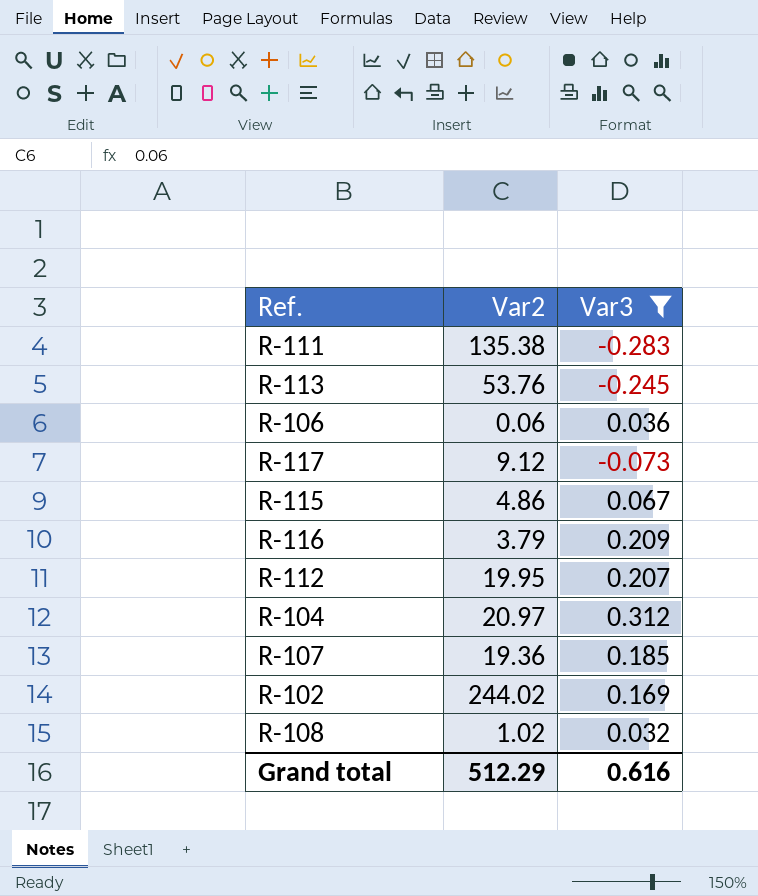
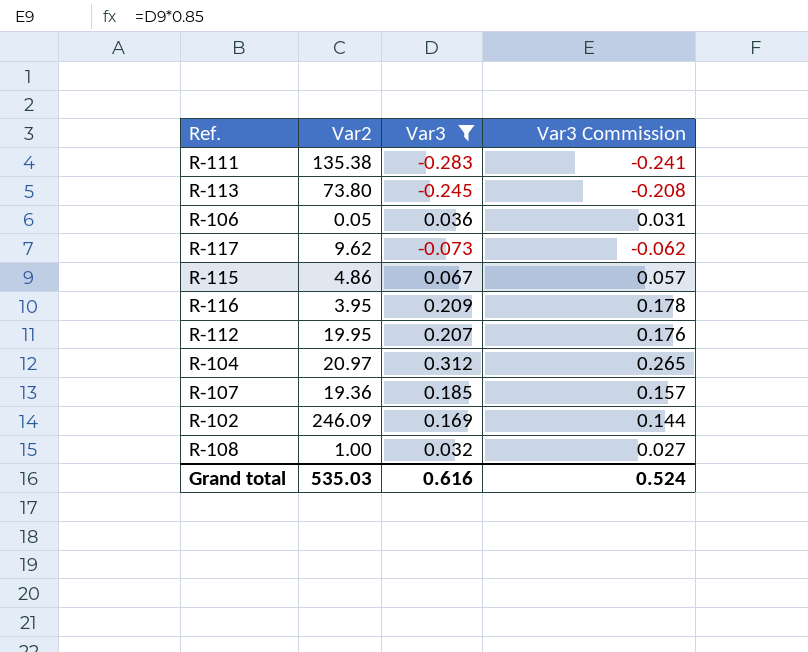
column Var3 Commission | formula: none -> [Var3] * 0.85
R-113 | Var2: 53.76 -> 73.80
R-106 | Var2: 0.06 -> 0.05
R-117 | Var2: 9.12 -> 9.62
R-116 | Var2: 3.79 -> 3.95
R-102 | Var2: 244.02 -> 246.09
R-108 | Var2: 1.02 -> 1.00
Grand total | Var2: 512.29 -> 535.03

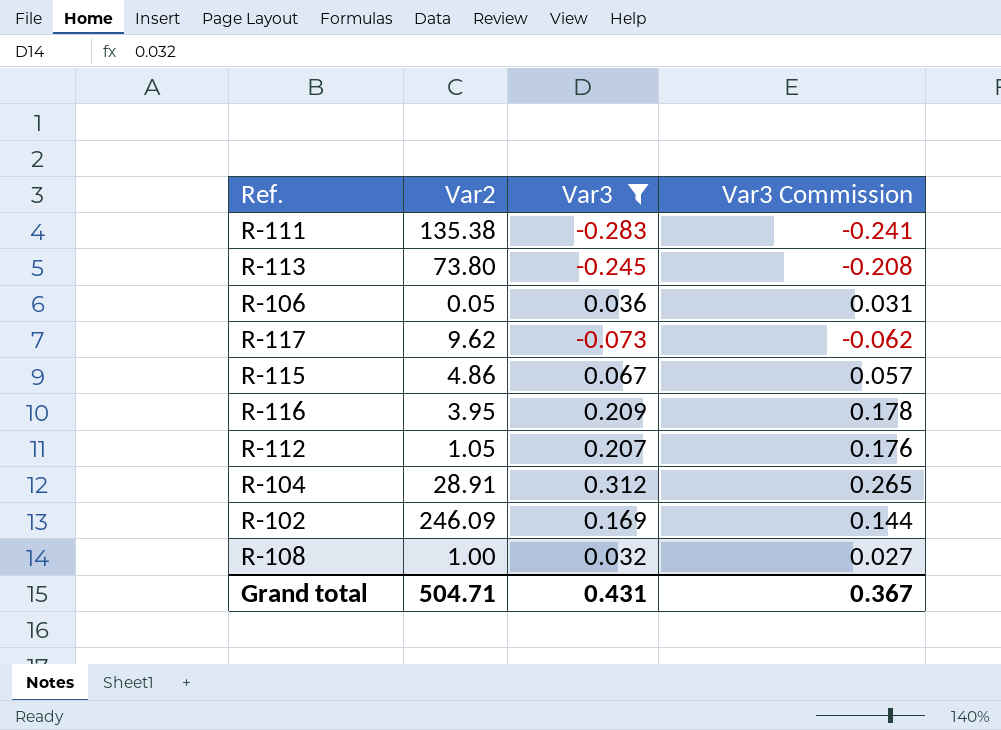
row R-107: 19.36 | 0.185 | 0.157 -> none
R-112 | Var2: 19.95 -> 1.05
R-104 | Var2: 20.97 -> 28.91
Grand total | Var2: 535.03 -> 504.71
Grand total | Var3: 0.616 -> 0.431
Grand total | Var3 Commission: 0.524 -> 0.367

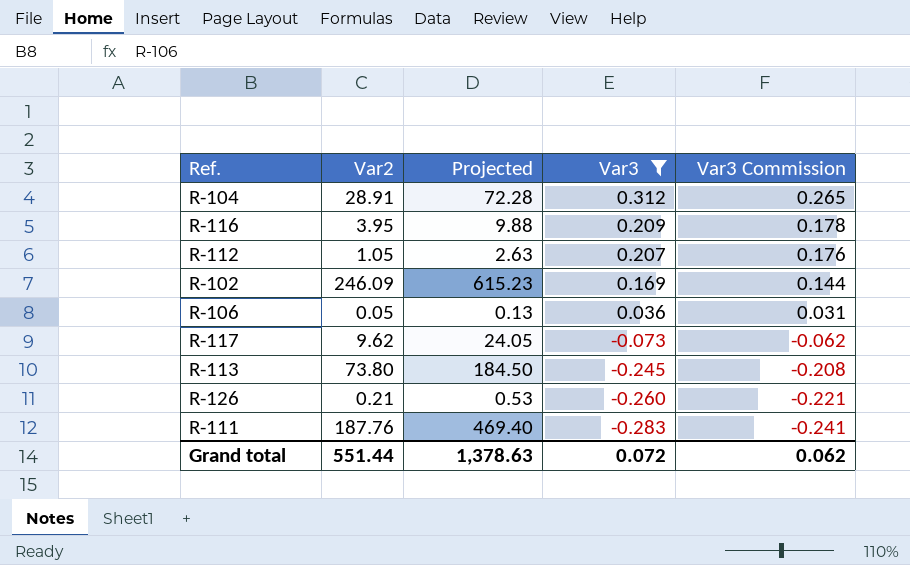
row order: none -> Var3 descending
column Projected | formula: none -> [Var2] * 2.5
row R-115: 4.86 | 0.067 | 0.057 -> none
row R-108: 1.00 | 0.032 | 0.027 -> none
row R-126: none -> 0.21 | 0.53 | -0.260 | -0.221
R-111 | Var2: 135.38 -> 187.76
Grand total | Var2: 504.71 -> 551.44
Grand total | Var3: 0.431 -> 0.072
Grand total | Var3 Commission: 0.367 -> 0.062

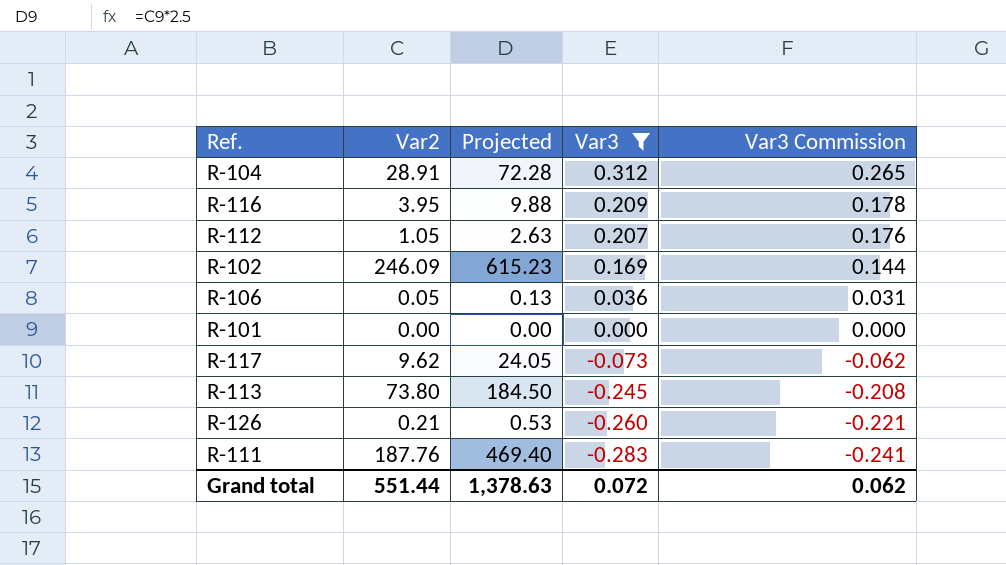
row R-101: none -> 0.00 | 0.00 | 0.000 | 0.000

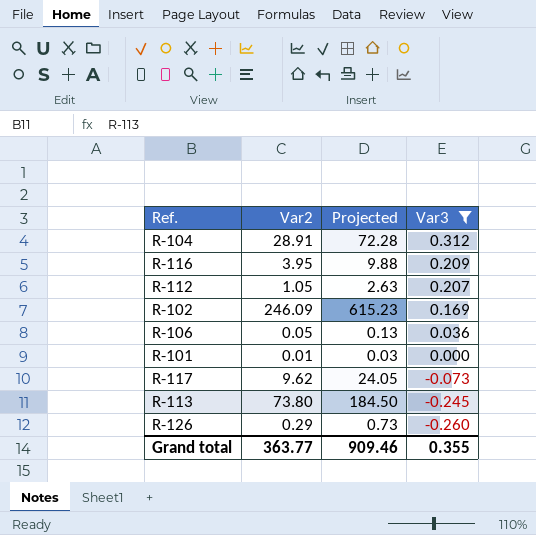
column Var3 Commission | formula: [Var3] * 0.85 -> none
row R-111: 187.76 | 469.40 | -0.283 | -0.241 -> none
R-101 | Var2: 0.00 -> 0.01
R-101 | Projected: 0.00 -> 0.03
R-126 | Var2: 0.21 -> 0.29
R-126 | Projected: 0.53 -> 0.73
Grand total | Var2: 551.44 -> 363.77
Grand total | Projected: 1,378.63 -> 909.46
Grand total | Var3: 0.072 -> 0.355

